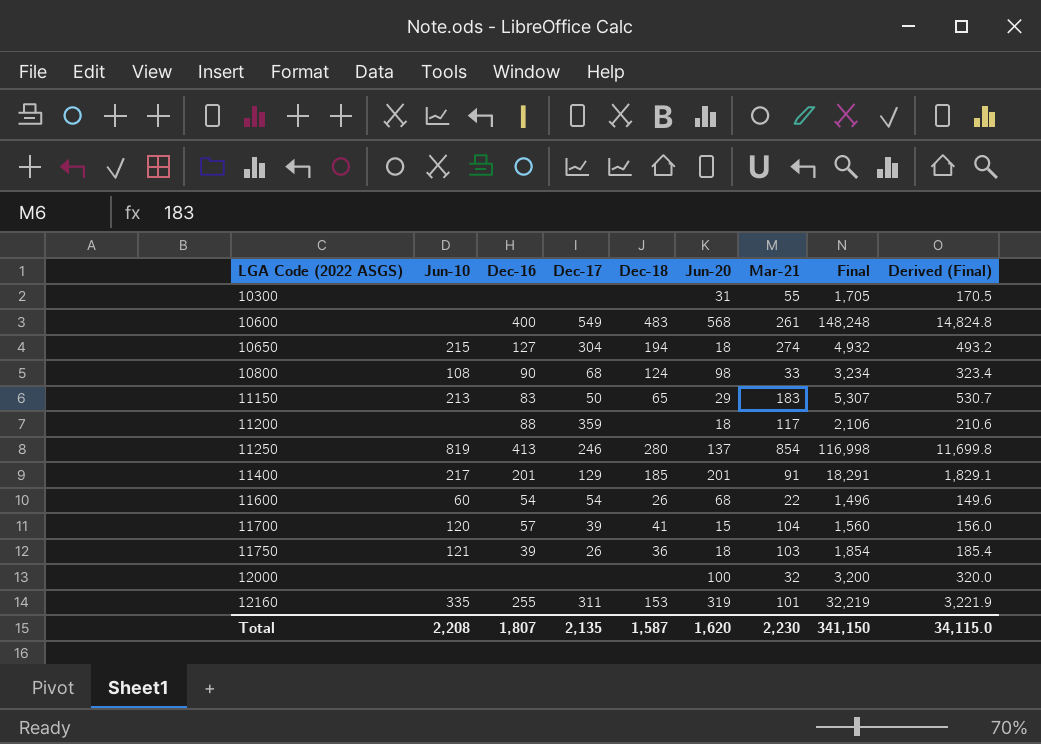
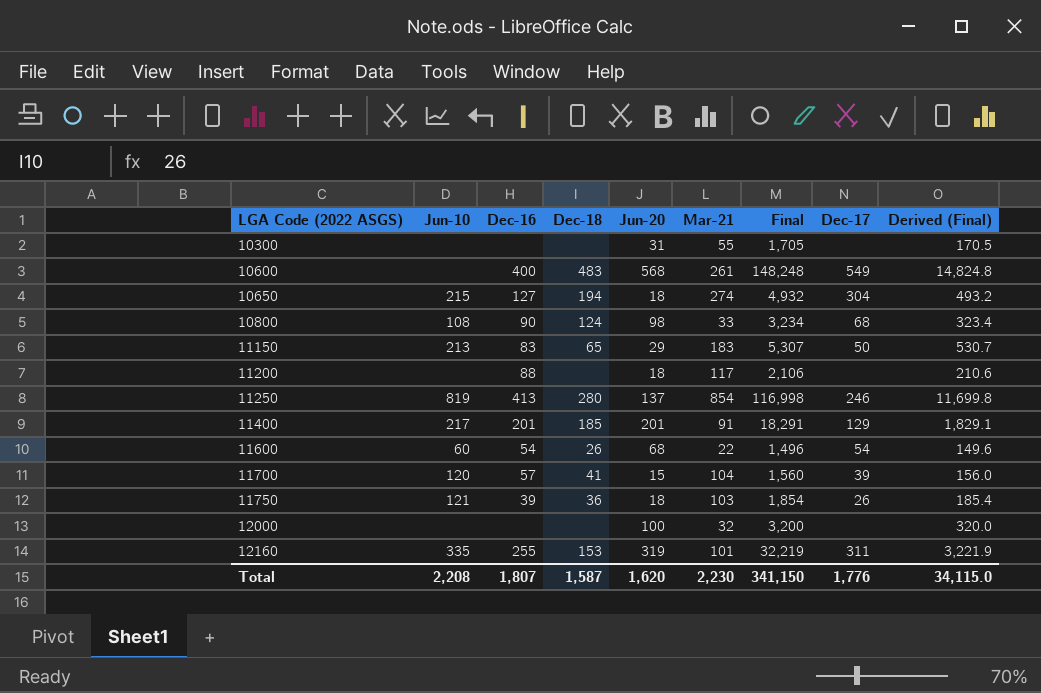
column Dec-17 | position: 4 -> 8
11200 | Dec-17: 359 -> none
Total | Dec-17: 2,135 -> 1,776

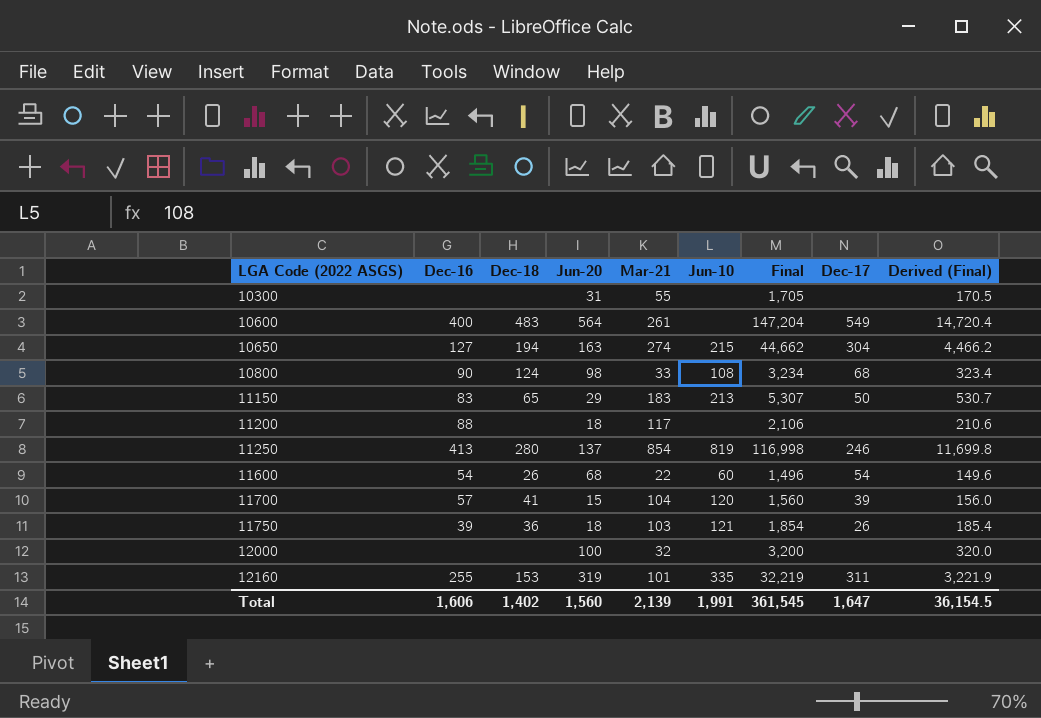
column Jun-10 | position: 2 -> 6
row 11400: 217 | 201 | 185 | 201 | 91 | 18,291 | 129 | 1,829.1 -> none
10600 | Jun-20: 568 -> 564
10600 | Final: 148,248 -> 147,204
10600 | Derived (Final): 14,824.8 -> 14,720.4
10650 | Jun-20: 18 -> 163
10650 | Final: 4,932 -> 44,662
10650 | Derived (Final): 493.2 -> 4,466.2
Total | Dec-16: 1,807 -> 1,606
Total | Dec-18: 1,587 -> 1,402
Total | Jun-20: 1,620 -> 1,560
Total | Mar-21: 2,230 -> 2,139
Total | Jun-10: 2,208 -> 1,991
Total | Final: 341,150 -> 361,545
Total | Dec-17: 1,776 -> 1,647
Total | Derived (Final): 34,115.0 -> 36,154.5

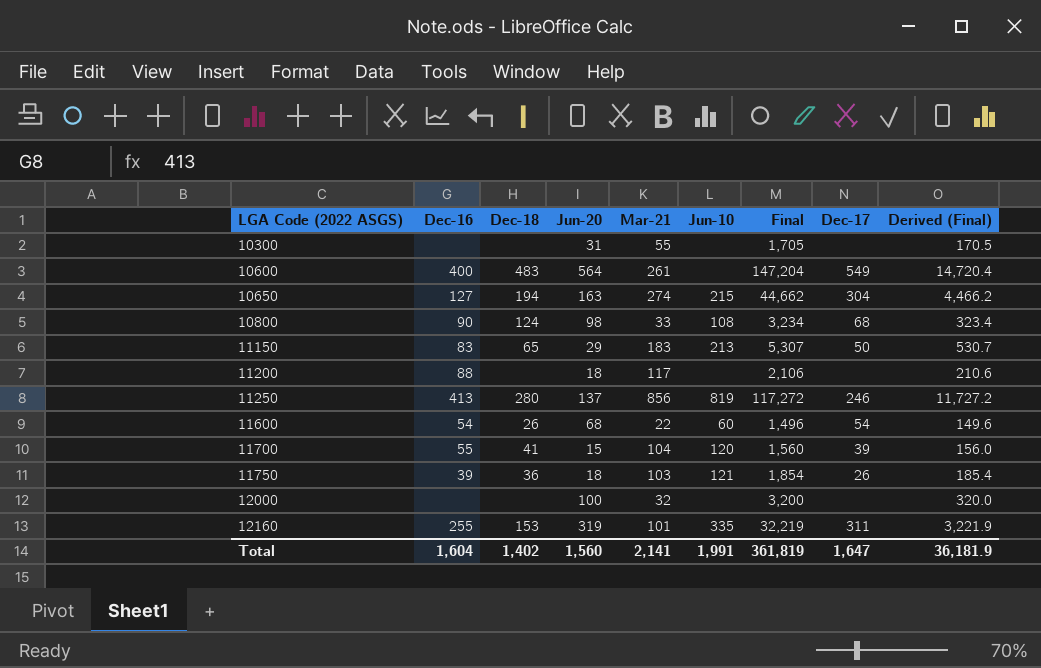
11250 | Mar-21: 854 -> 856
11250 | Final: 116,998 -> 117,272
11250 | Derived (Final): 11,699.8 -> 11,727.2
11700 | Dec-16: 57 -> 55
Total | Dec-16: 1,606 -> 1,604
Total | Mar-21: 2,139 -> 2,141
Total | Final: 361,545 -> 361,819
Total | Derived (Final): 36,154.5 -> 36,181.9

